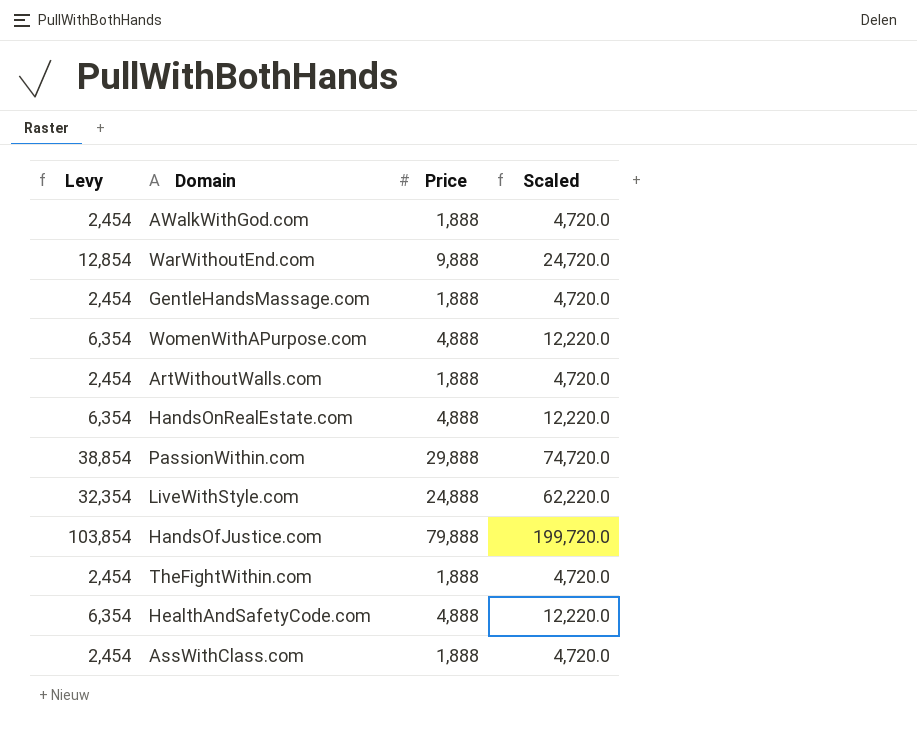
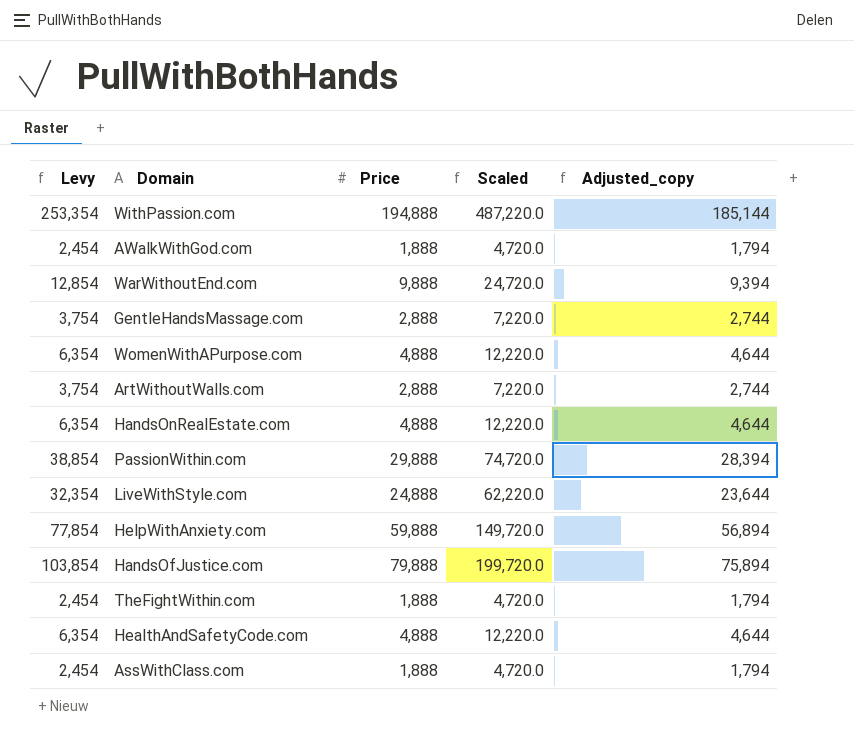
column Adjusted_copy | formula: none -> [Price] * 0.95
row WithPassion.com: none -> 253,354 | 194,888 | 487,220.0 | 185,144
GentleHandsMassage.com | Levy: 2,454 -> 3,754
GentleHandsMassage.com | Price: 1,888 -> 2,888
GentleHandsMassage.com | Scaled: 4,720.0 -> 7,220.0
ArtWithoutWalls.com | Levy: 2,454 -> 3,754
ArtWithoutWalls.com | Price: 1,888 -> 2,888
ArtWithoutWalls.com | Scaled: 4,720.0 -> 7,220.0
row HelpWithAnxiety.com: none -> 77,854 | 59,888 | 149,720.0 | 56,894

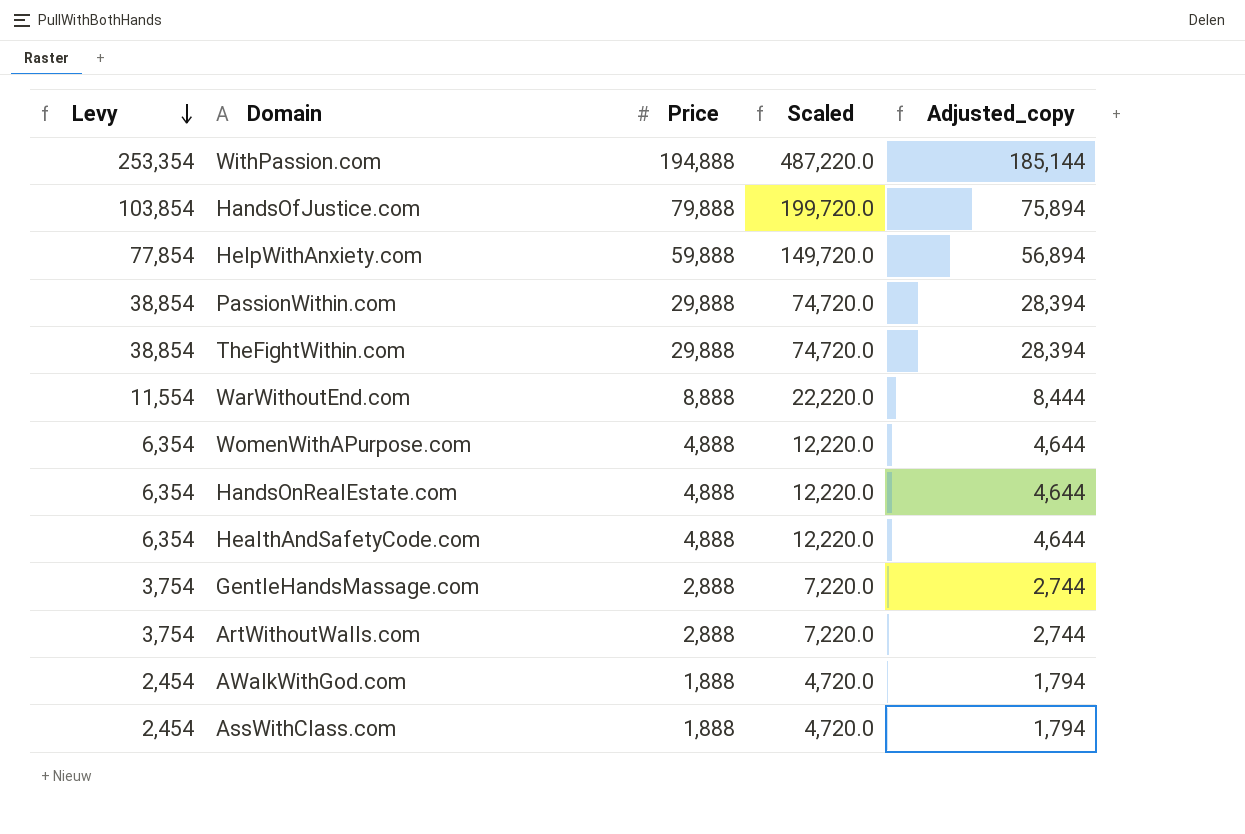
row order: none -> Levy descending
row LiveWithStyle.com: 32,354 | 24,888 | 62,220.0 | 23,644 -> none
TheFightWithin.com | Levy: 2,454 -> 38,854
TheFightWithin.com | Price: 1,888 -> 29,888
TheFightWithin.com | Scaled: 4,720.0 -> 74,720.0
TheFightWithin.com | Adjusted_copy: 1,794 -> 28,394
WarWithoutEnd.com | Levy: 12,854 -> 11,554
WarWithoutEnd.com | Price: 9,888 -> 8,888
WarWithoutEnd.com | Scaled: 24,720.0 -> 22,220.0
WarWithoutEnd.com | Adjusted_copy: 9,394 -> 8,444

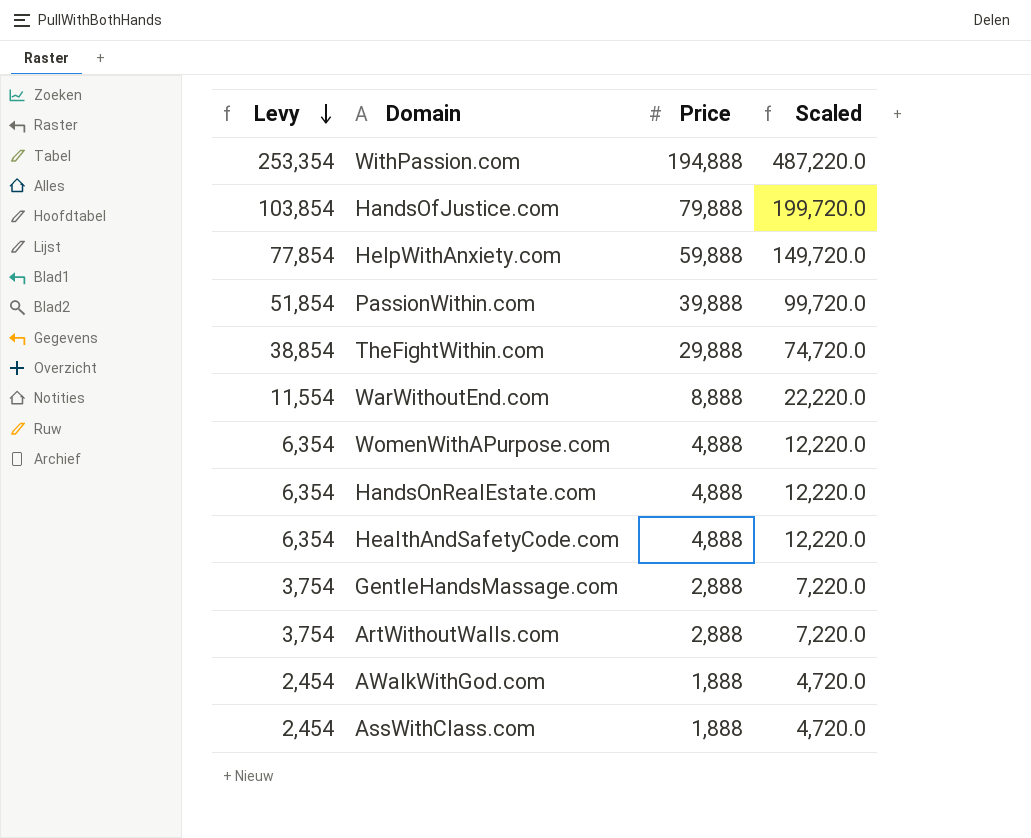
column Adjusted_copy | formula: [Price] * 0.95 -> none
PassionWithin.com | Levy: 38,854 -> 51,854
PassionWithin.com | Price: 29,888 -> 39,888
PassionWithin.com | Scaled: 74,720.0 -> 99,720.0

